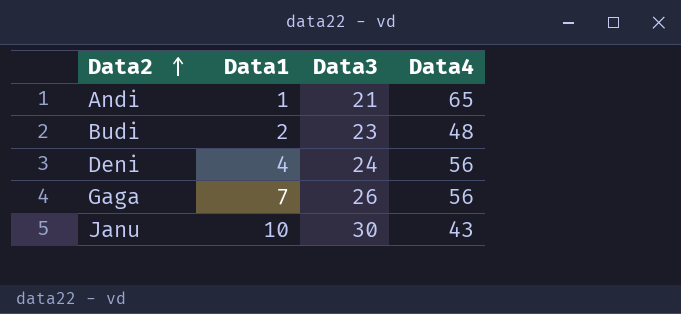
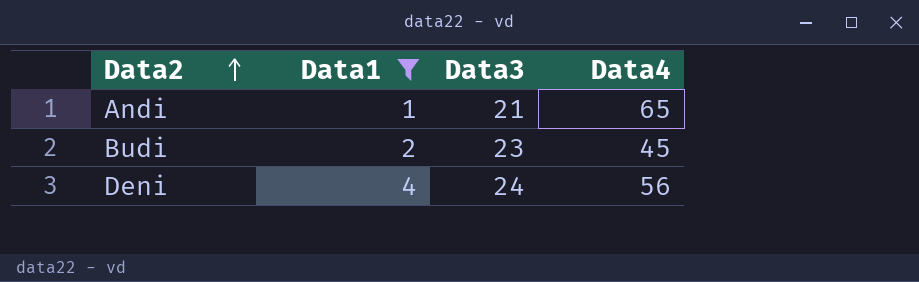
filter: none -> Data1 <= 4
Budi | Data4: 48 -> 45

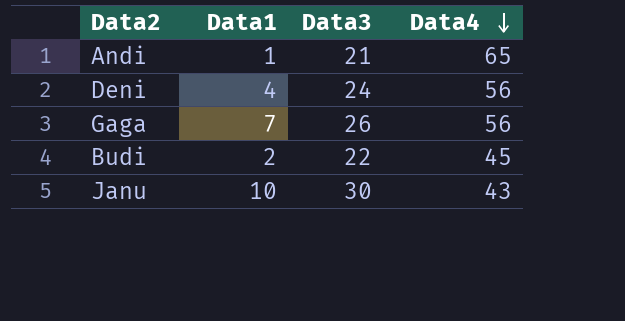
filter: Data1 <= 4 -> none
row order: Data2 ascending -> Data4 descending
Budi | Data3: 23 -> 22

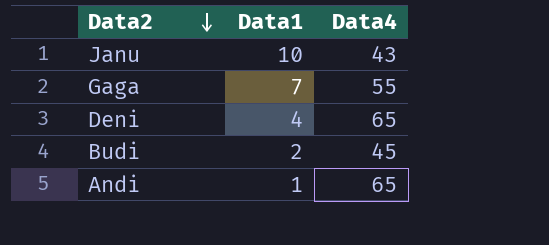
row order: Data4 descending -> Data2 descending
column Data3 | position: 3 -> none
Gaga | Data4: 56 -> 55
Deni | Data4: 56 -> 65

